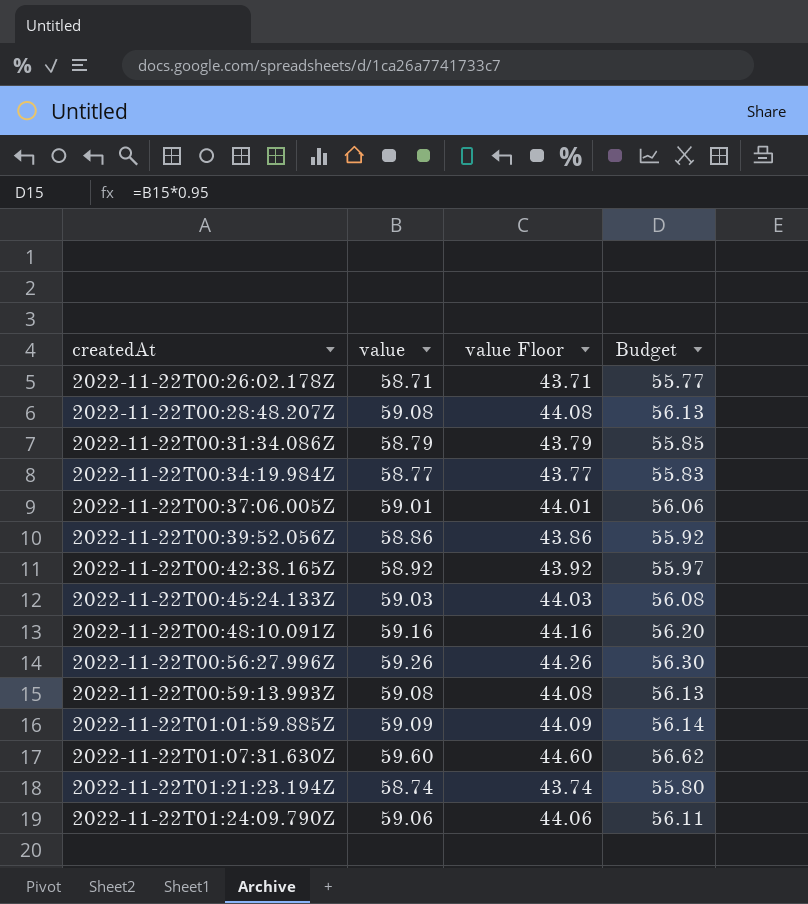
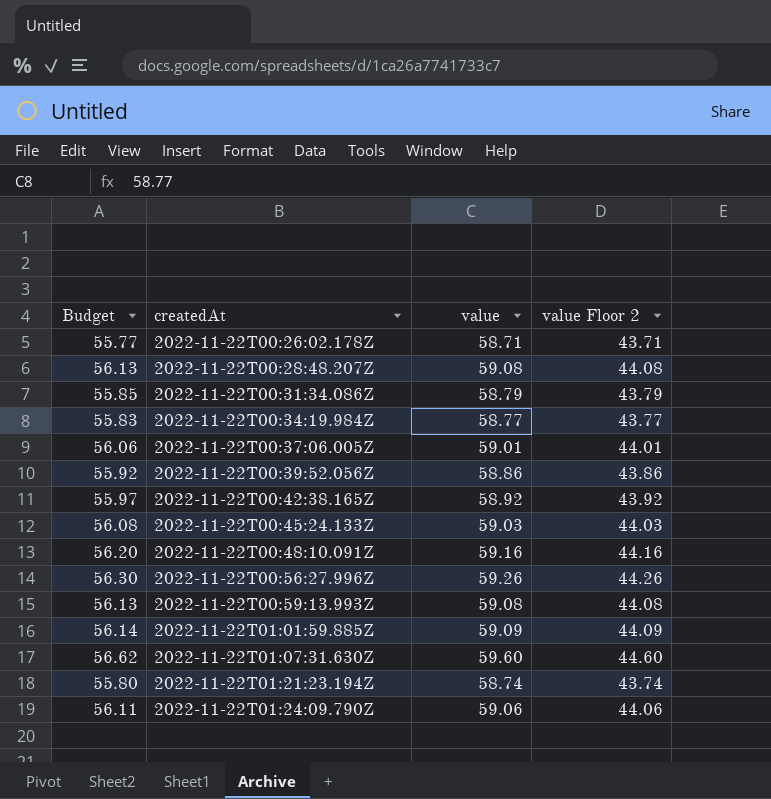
column Budget | position: 4 -> 1
column name: value Floor -> value Floor 2

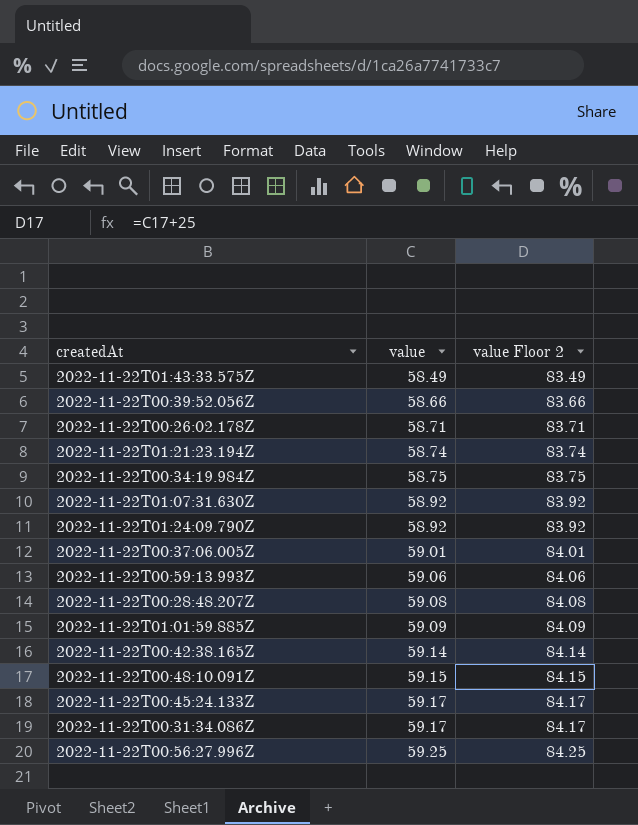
row order: createdAt ascending -> value ascending
column Budget | formula: [value] * 0.95 -> none
column value Floor 2 | formula: [value] - 15 -> [value] + 25
row 2022-11-22T01:43:33.575Z: none -> 58.49 | 83.49
2022-11-22T00:39:52.056Z | value: 58.86 -> 58.66
2022-11-22T00:34:19.984Z | value: 58.77 -> 58.75
2022-11-22T01:07:31.630Z | value: 59.60 -> 58.92
2022-11-22T01:24:09.790Z | value: 59.06 -> 58.92
2022-11-22T00:59:13.993Z | value: 59.08 -> 59.06
2022-11-22T00:42:38.165Z | value: 58.92 -> 59.14
2022-11-22T00:48:10.091Z | value: 59.16 -> 59.15
2022-11-22T00:45:24.133Z | value: 59.03 -> 59.17
2022-11-22T00:31:34.086Z | value: 58.79 -> 59.17
2022-11-22T00:56:27.996Z | value: 59.26 -> 59.25

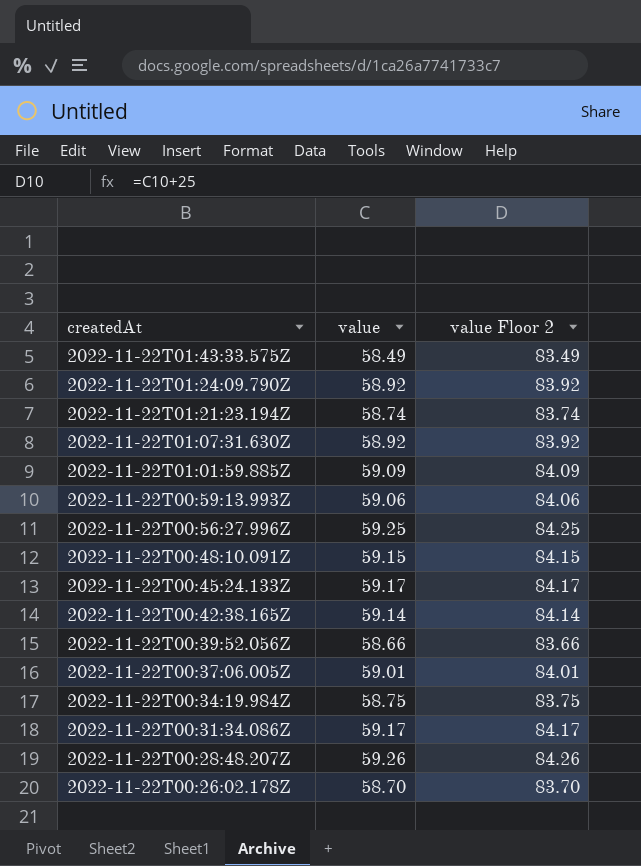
row order: value ascending -> createdAt descending
2022-11-22T00:28:48.207Z | value: 59.08 -> 59.26
2022-11-22T00:28:48.207Z | value Floor 2: 84.08 -> 84.26
2022-11-22T00:26:02.178Z | value: 58.71 -> 58.70
2022-11-22T00:26:02.178Z | value Floor 2: 83.71 -> 83.70

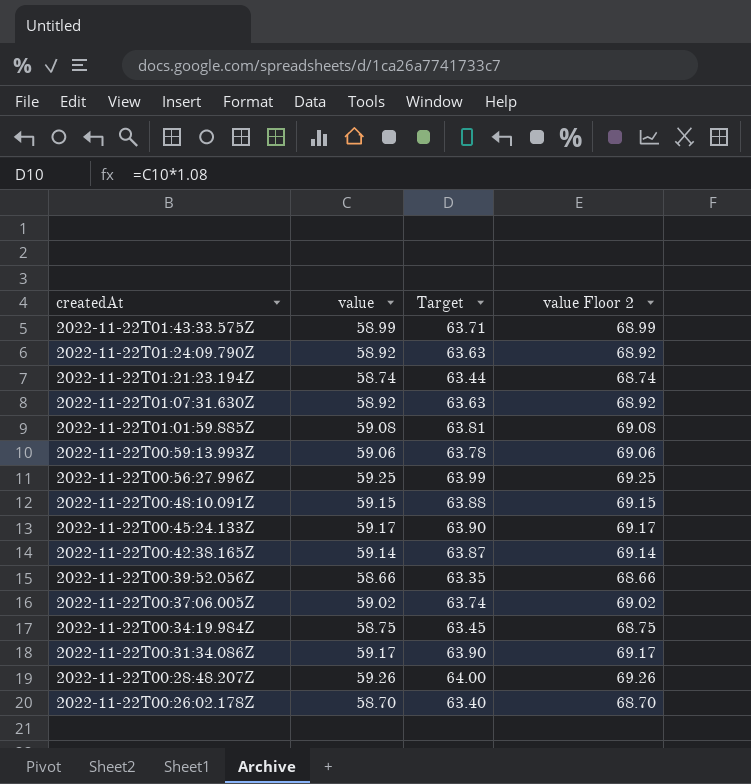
column Target | formula: none -> [value] * 1.08
column value Floor 2 | formula: [value] + 25 -> [value] + 10
2022-11-22T01:43:33.575Z | value: 58.49 -> 58.99
2022-11-22T01:01:59.885Z | value: 59.09 -> 59.08
2022-11-22T00:37:06.005Z | value: 59.01 -> 59.02

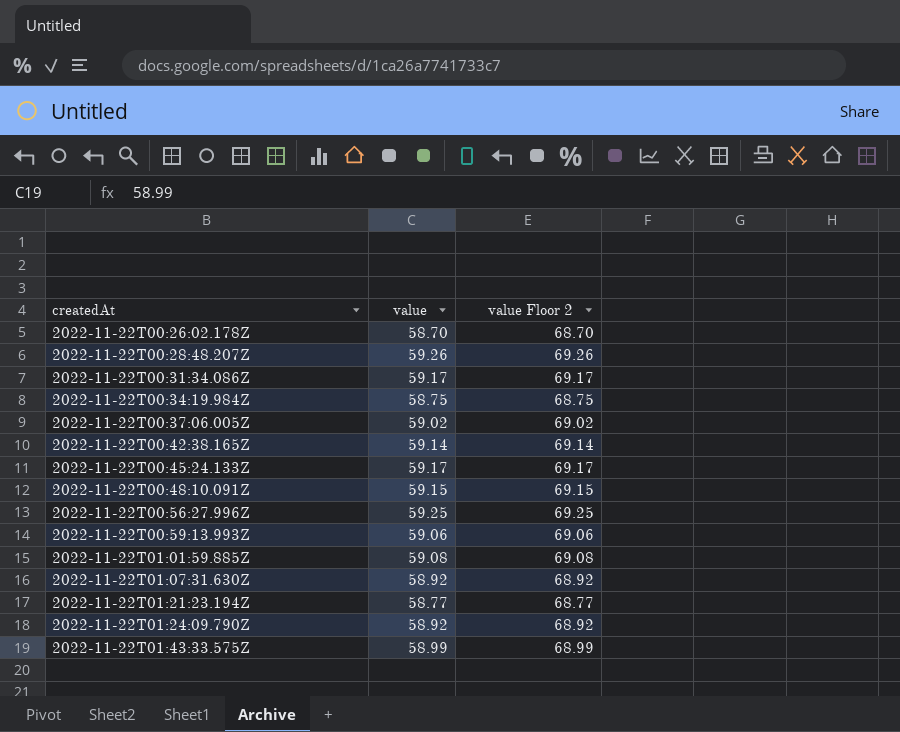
row order: createdAt descending -> createdAt ascending
column Target | formula: [value] * 1.08 -> none
row 2022-11-22T00:39:52.056Z: 58.66 | 63.35 | 68.66 -> none
2022-11-22T01:21:23.194Z | value: 58.74 -> 58.77
2022-11-22T01:21:23.194Z | value Floor 2: 68.74 -> 68.77

